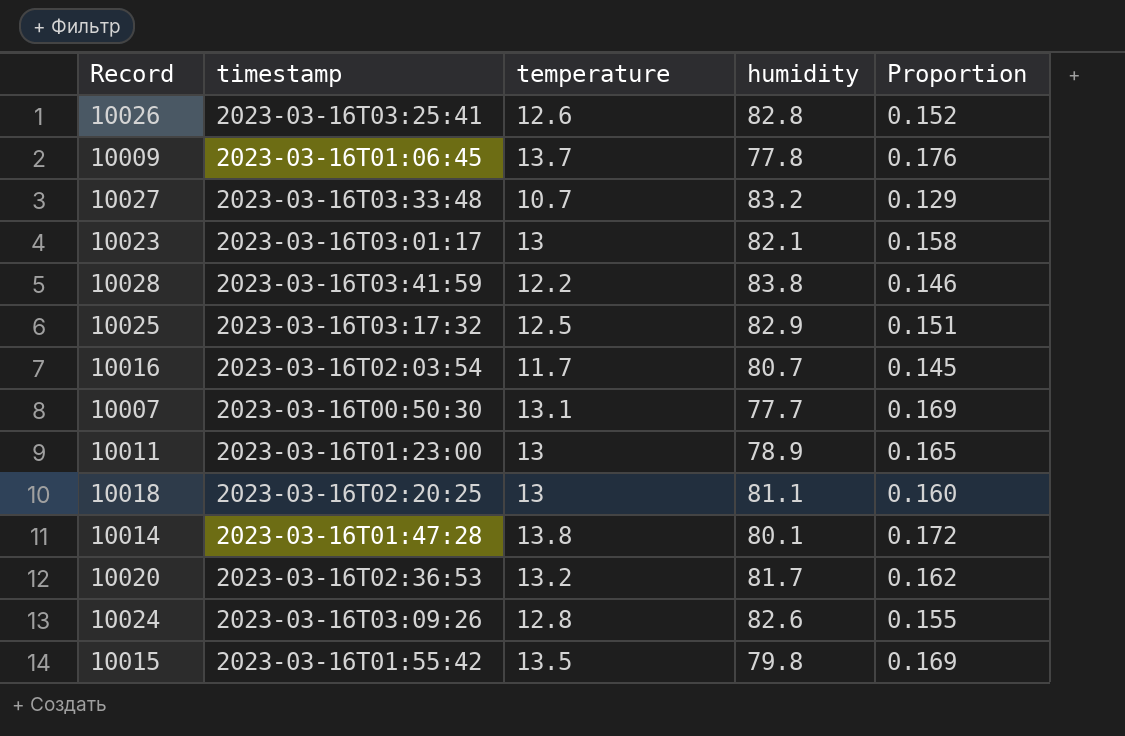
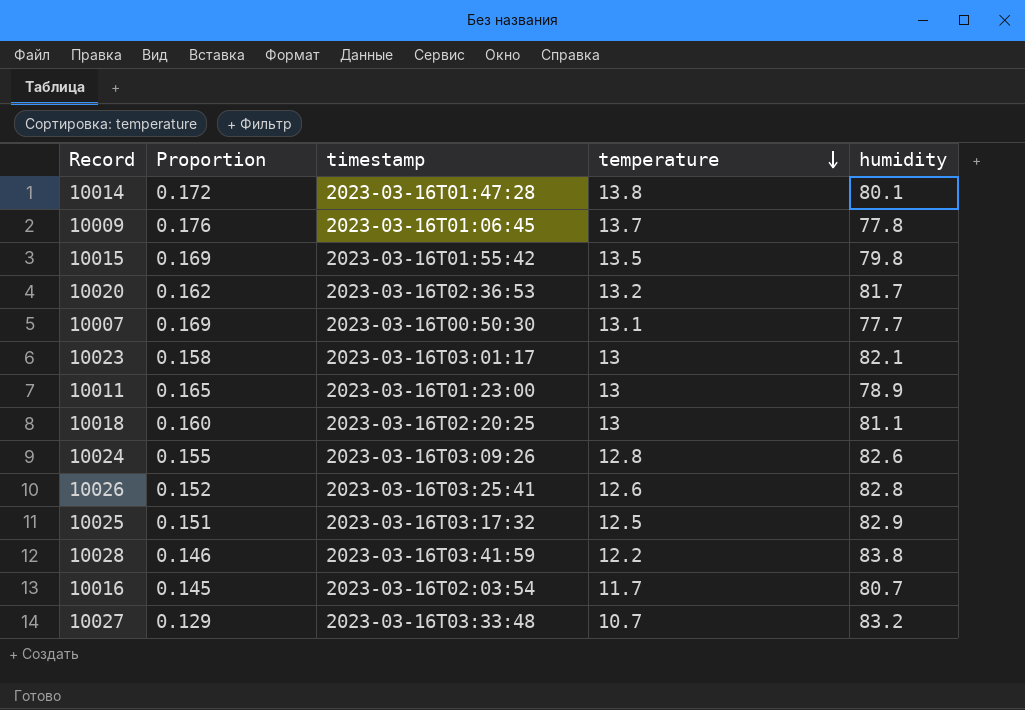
row order: none -> temperature descending
column Proportion | position: 5 -> 2

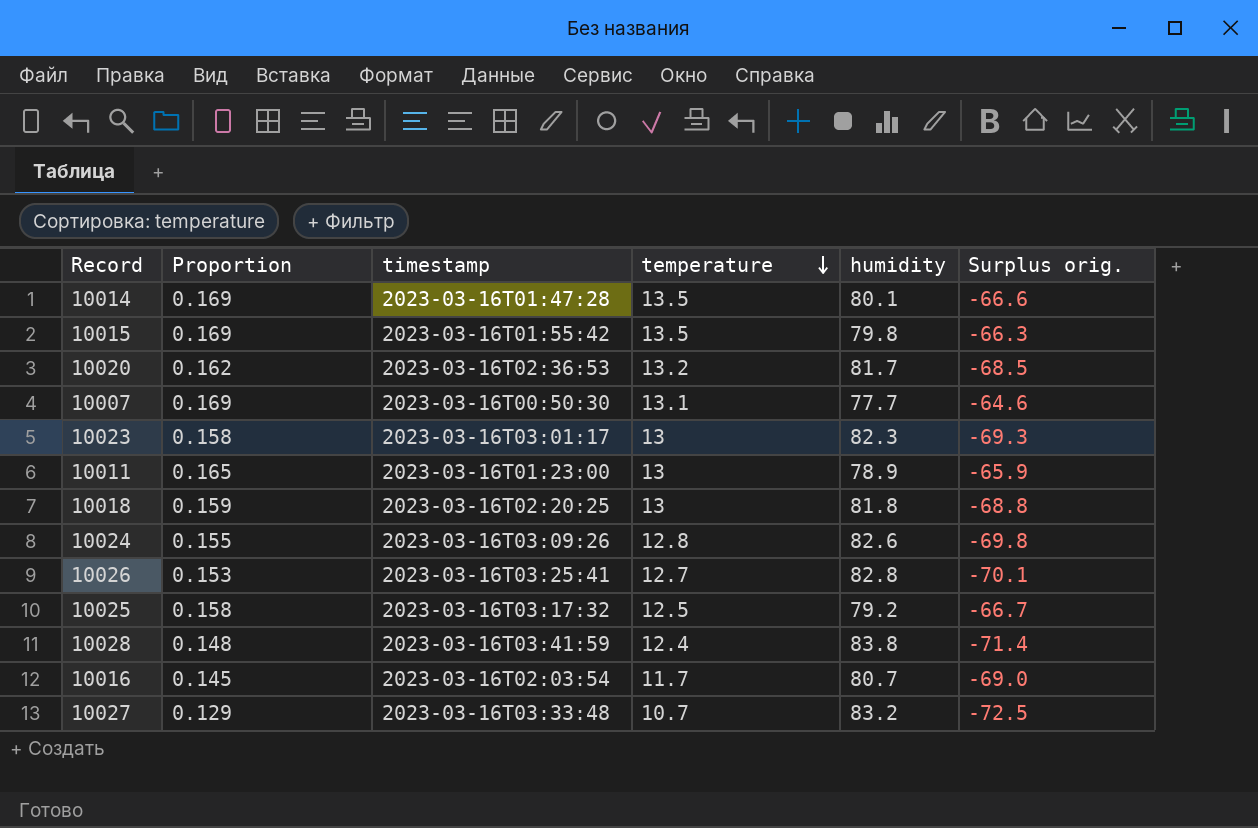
column Surplus orig. | formula: none -> [temperature] - [humidity]
row 10009: 0.176 | 2023-03-16T01:06:45 | 13.7 | 77.8 -> none
10014 | Proportion: 0.172 -> 0.169
10014 | temperature: 13.8 -> 13.5
10023 | humidity: 82.1 -> 82.3
10018 | Proportion: 0.160 -> 0.159
10018 | humidity: 81.1 -> 81.8
10026 | Proportion: 0.152 -> 0.153
10026 | temperature: 12.6 -> 12.7
10025 | Proportion: 0.151 -> 0.158
10025 | humidity: 82.9 -> 79.2
10028 | Proportion: 0.146 -> 0.148
10028 | temperature: 12.2 -> 12.4

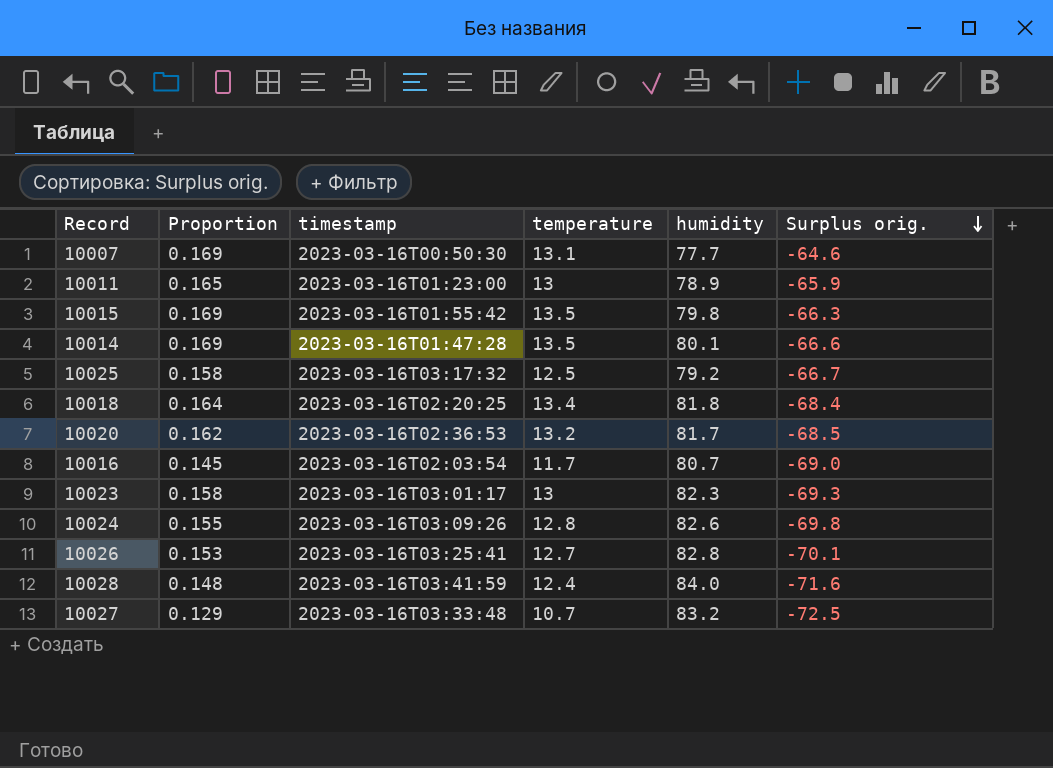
row order: temperature descending -> Surplus orig. descending
10018 | Proportion: 0.159 -> 0.164
10018 | temperature: 13 -> 13.4
10018 | Surplus orig.: -68.8 -> -68.4
10028 | humidity: 83.8 -> 84.0
10028 | Surplus orig.: -71.4 -> -71.6

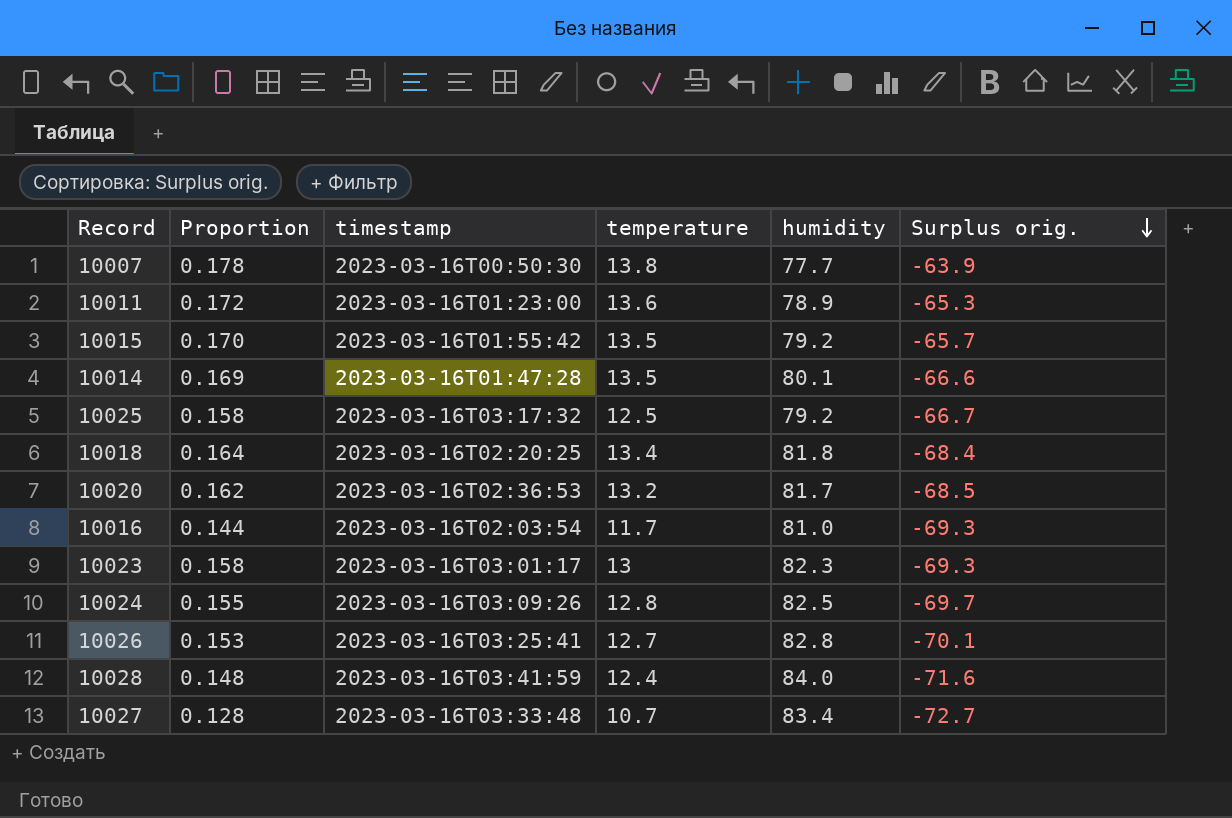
10007 | Proportion: 0.169 -> 0.178
10007 | temperature: 13.1 -> 13.8
10007 | Surplus orig.: -64.6 -> -63.9
10011 | Proportion: 0.165 -> 0.172
10011 | temperature: 13 -> 13.6
10011 | Surplus orig.: -65.9 -> -65.3
10015 | Proportion: 0.169 -> 0.170
10015 | humidity: 79.8 -> 79.2
10015 | Surplus orig.: -66.3 -> -65.7
10016 | Proportion: 0.145 -> 0.144
10016 | humidity: 80.7 -> 81.0
10016 | Surplus orig.: -69.0 -> -69.3
10024 | humidity: 82.6 -> 82.5
10024 | Surplus orig.: -69.8 -> -69.7
10027 | Proportion: 0.129 -> 0.128
10027 | humidity: 83.2 -> 83.4
10027 | Surplus orig.: -72.5 -> -72.7

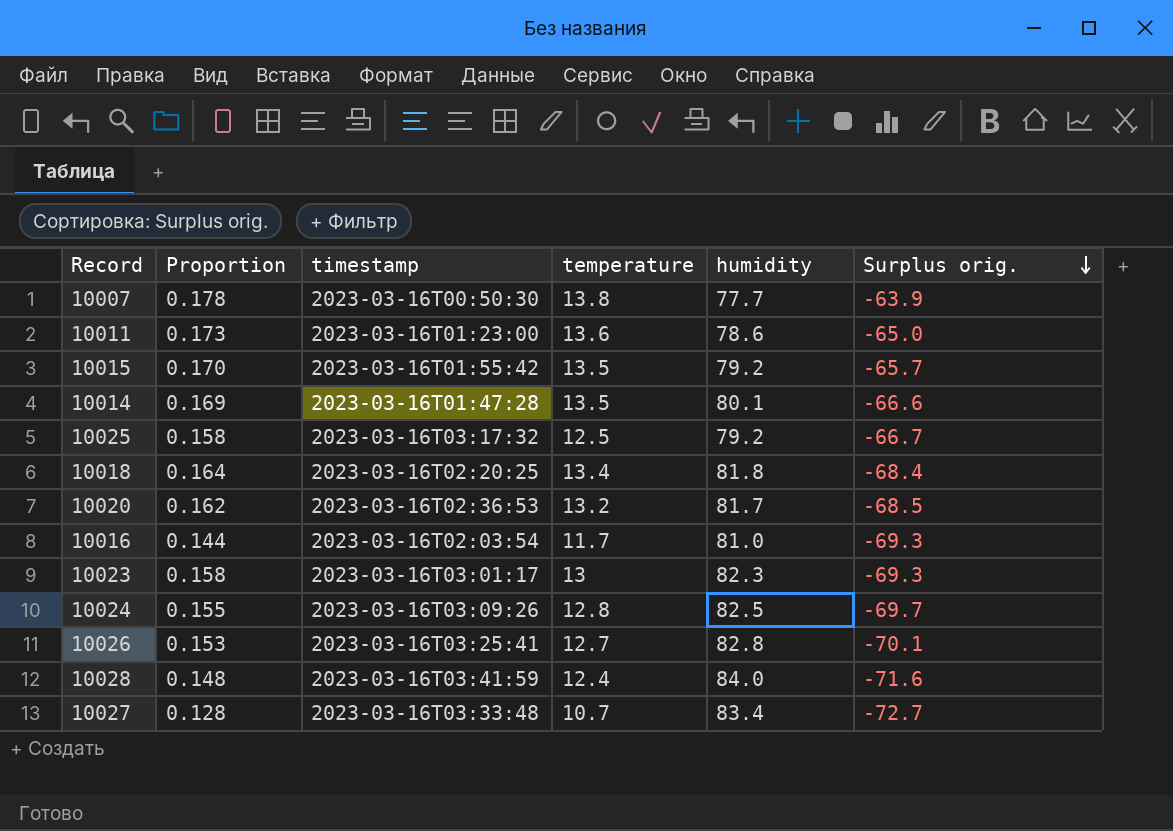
10011 | Proportion: 0.172 -> 0.173
10011 | humidity: 78.9 -> 78.6
10011 | Surplus orig.: -65.3 -> -65.0

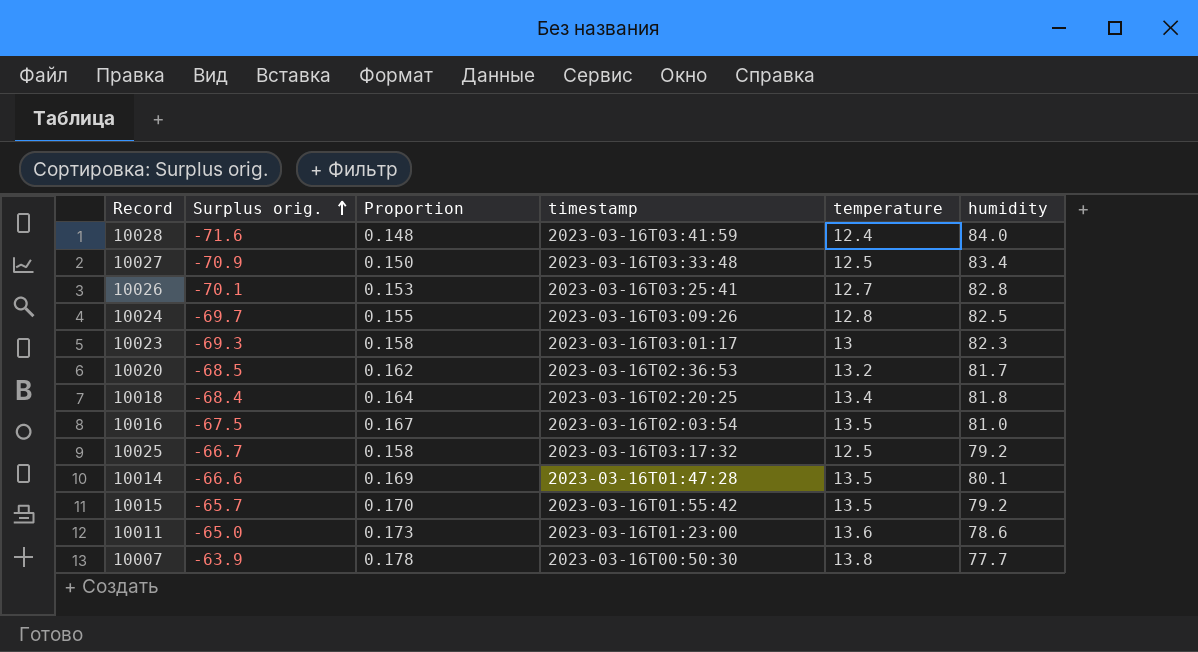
row order: Surplus orig. descending -> Surplus orig. ascending
column Surplus orig. | position: 6 -> 2
10027 | Surplus orig.: -72.7 -> -70.9
10027 | Proportion: 0.128 -> 0.150
10027 | temperature: 10.7 -> 12.5
10016 | Surplus orig.: -69.3 -> -67.5
10016 | Proportion: 0.144 -> 0.167
10016 | temperature: 11.7 -> 13.5

